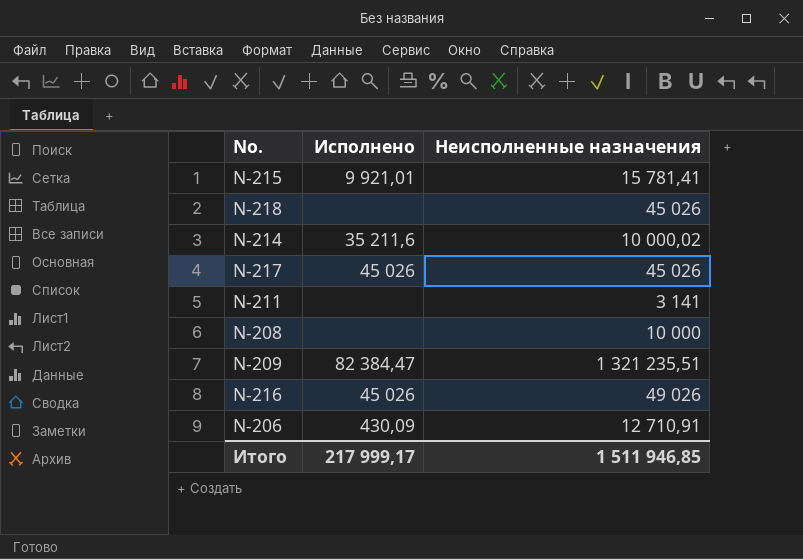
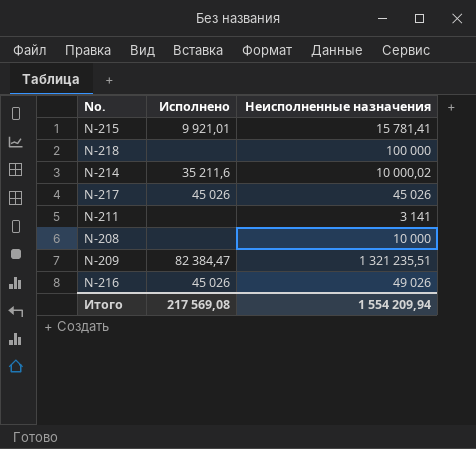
row N-206: 430,09 | 12 710,91 -> none
N-218 | Неисполненные назначения: 45 026 -> 100 000
Итого | Исполнено: 217 999,17 -> 217 569,08
Итого | Неисполненные назначения: 1 511 946,85 -> 1 554 209,94

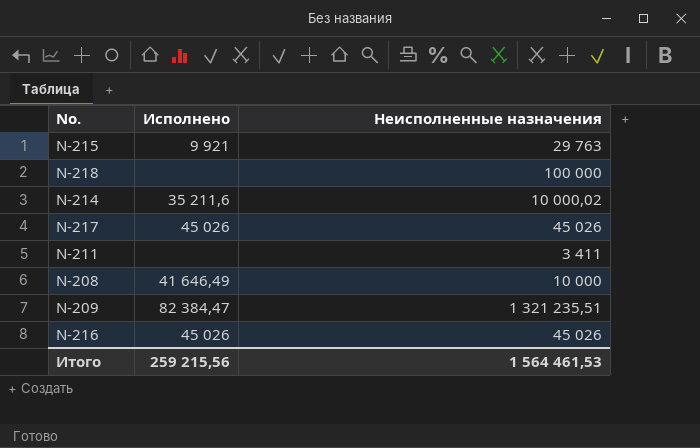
N-215 | Исполнено: 9 921,01 -> 9 921
N-215 | Неисполненные назначения: 15 781,41 -> 29 763
N-211 | Неисполненные назначения: 3 141 -> 3 411
N-208 | Исполнено: none -> 41 646,49
N-216 | Неисполненные назначения: 49 026 -> 45 026
Итого | Исполнено: 217 569,08 -> 259 215,56
Итого | Неисполненные назначения: 1 554 209,94 -> 1 564 461,53

